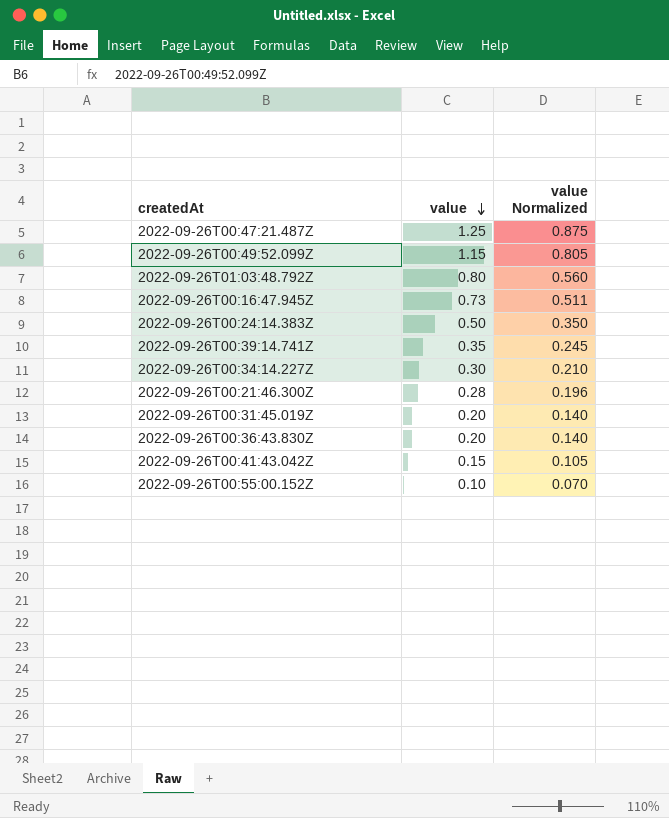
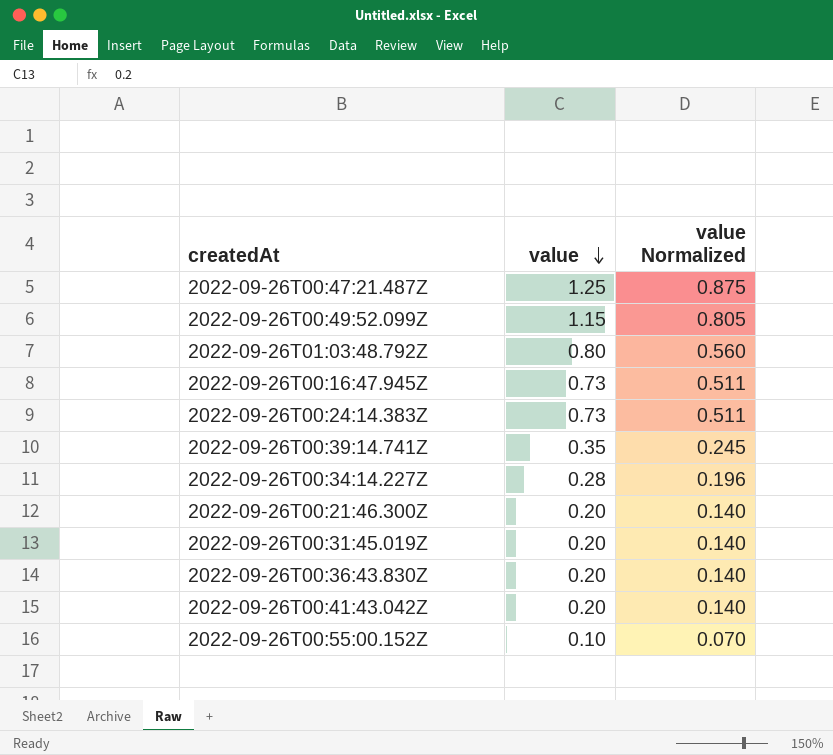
2022-09-26T00:24:14.383Z | value: 0.50 -> 0.73
2022-09-26T00:24:14.383Z | value Normalized: 0.350 -> 0.511
2022-09-26T00:34:14.227Z | value: 0.30 -> 0.28
2022-09-26T00:34:14.227Z | value Normalized: 0.210 -> 0.196
2022-09-26T00:21:46.300Z | value: 0.28 -> 0.20
2022-09-26T00:21:46.300Z | value Normalized: 0.196 -> 0.140
2022-09-26T00:41:43.042Z | value: 0.15 -> 0.20
2022-09-26T00:41:43.042Z | value Normalized: 0.105 -> 0.140

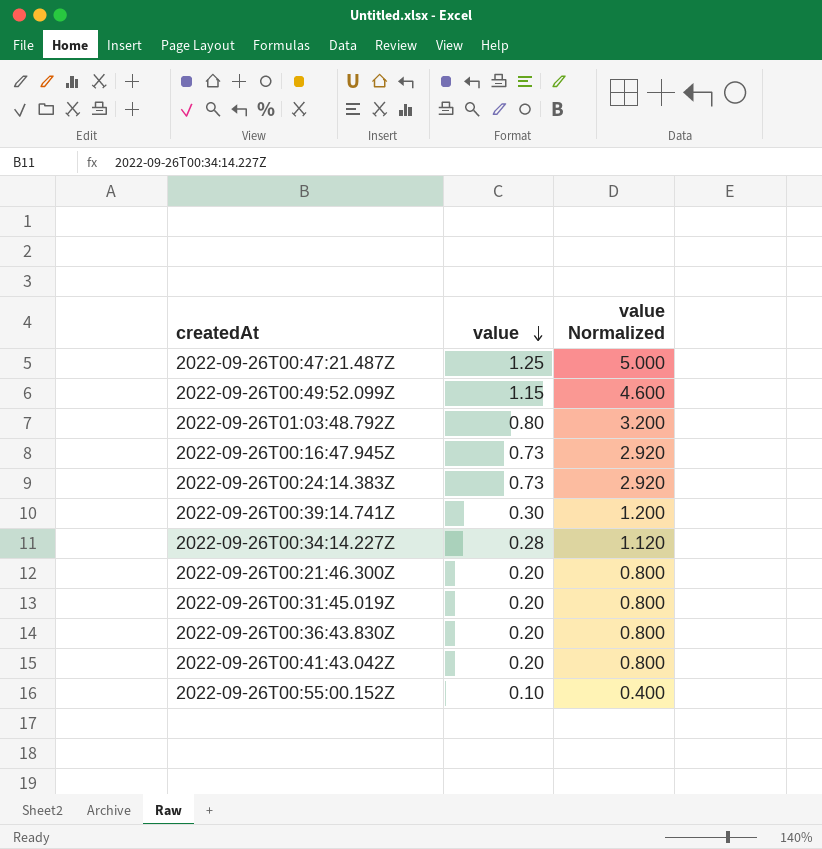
column value Normalized | formula: [value] * 0.7 -> [value] * 4
2022-09-26T00:39:14.741Z | value: 0.35 -> 0.30

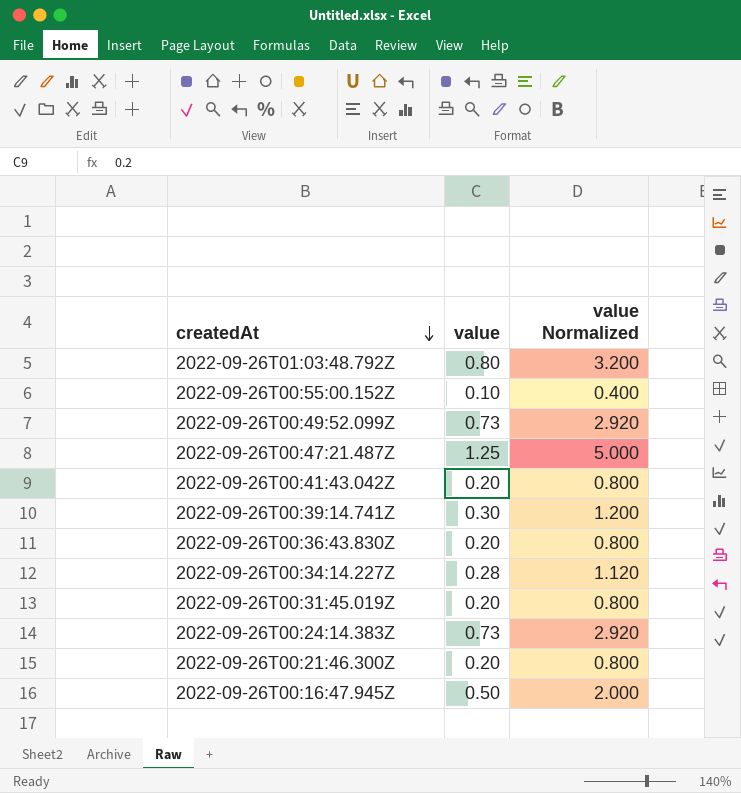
row order: value descending -> createdAt descending
2022-09-26T00:49:52.099Z | value: 1.15 -> 0.73
2022-09-26T00:49:52.099Z | value Normalized: 4.600 -> 2.920
2022-09-26T00:16:47.945Z | value: 0.73 -> 0.50
2022-09-26T00:16:47.945Z | value Normalized: 2.920 -> 2.000

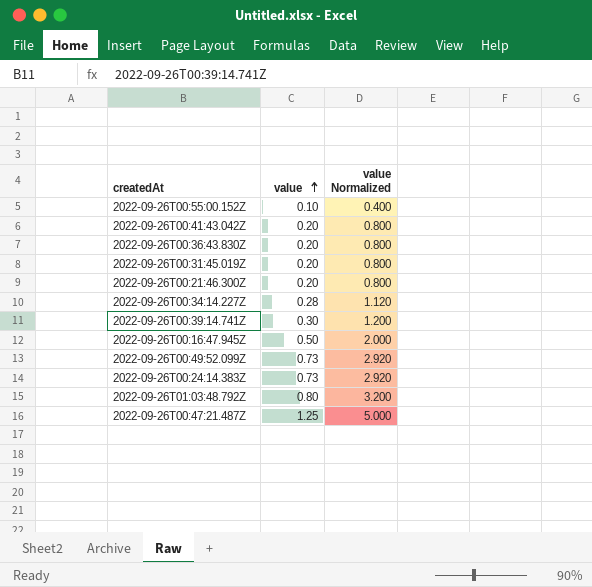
row order: createdAt descending -> value ascending

